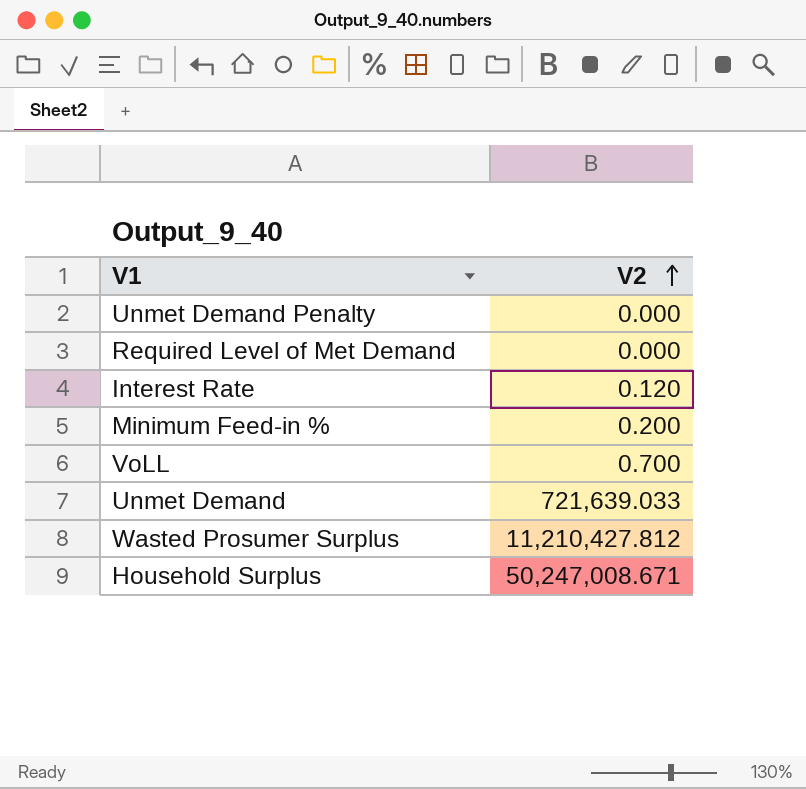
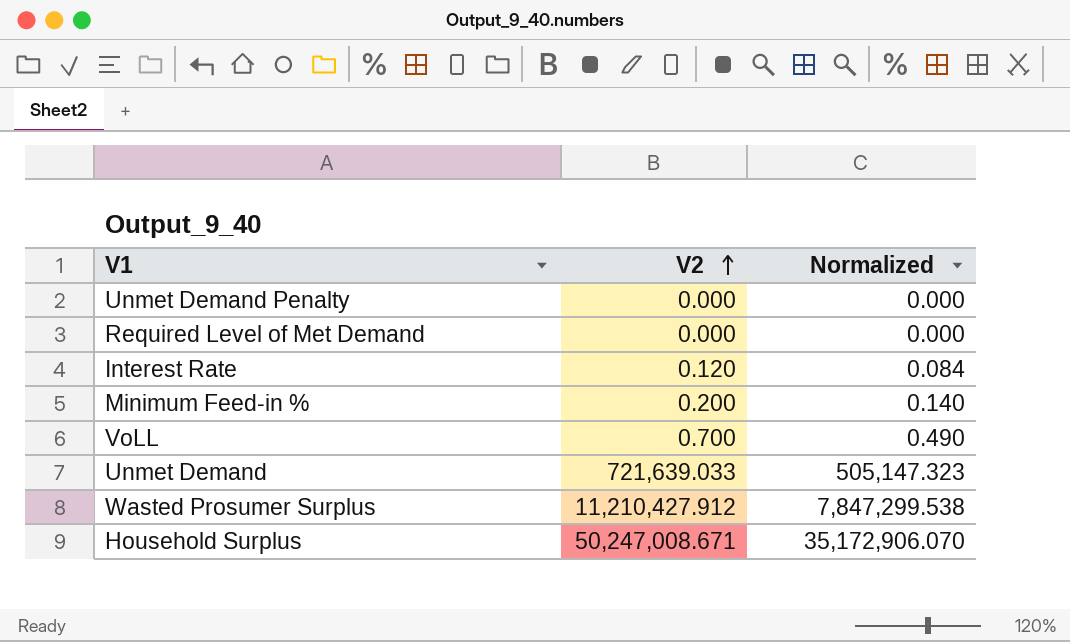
column Normalized | formula: none -> [V2] * 0.7
Wasted Prosumer Surplus | V2: 11,210,427.812 -> 11,210,427.912

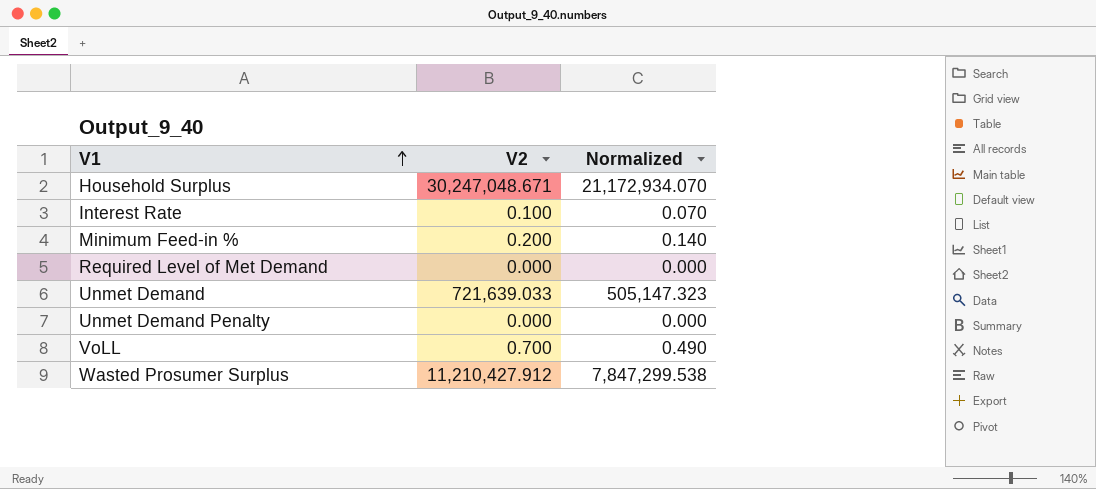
row order: V2 ascending -> V1 ascending
Household Surplus | V2: 50,247,008.671 -> 30,247,048.671
Household Surplus | Normalized: 35,172,906.070 -> 21,172,934.070
Interest Rate | V2: 0.120 -> 0.100
Interest Rate | Normalized: 0.084 -> 0.070

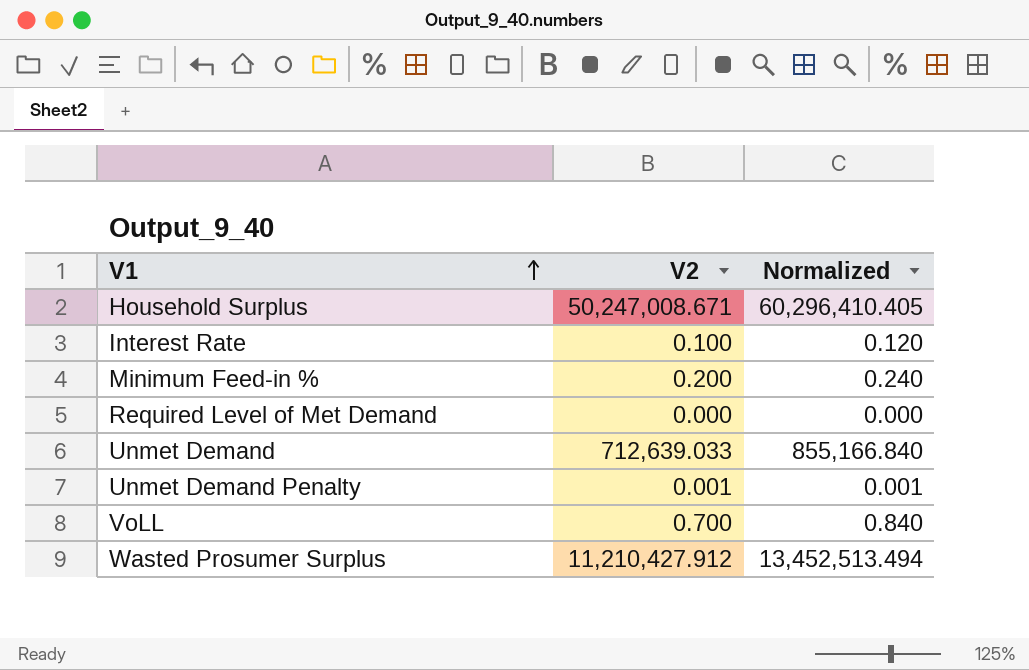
column Normalized | formula: [V2] * 0.7 -> [V2] * 1.2
Household Surplus | V2: 30,247,048.671 -> 50,247,008.671
Unmet Demand | V2: 721,639.033 -> 712,639.033
Unmet Demand Penalty | V2: 0.000 -> 0.001

